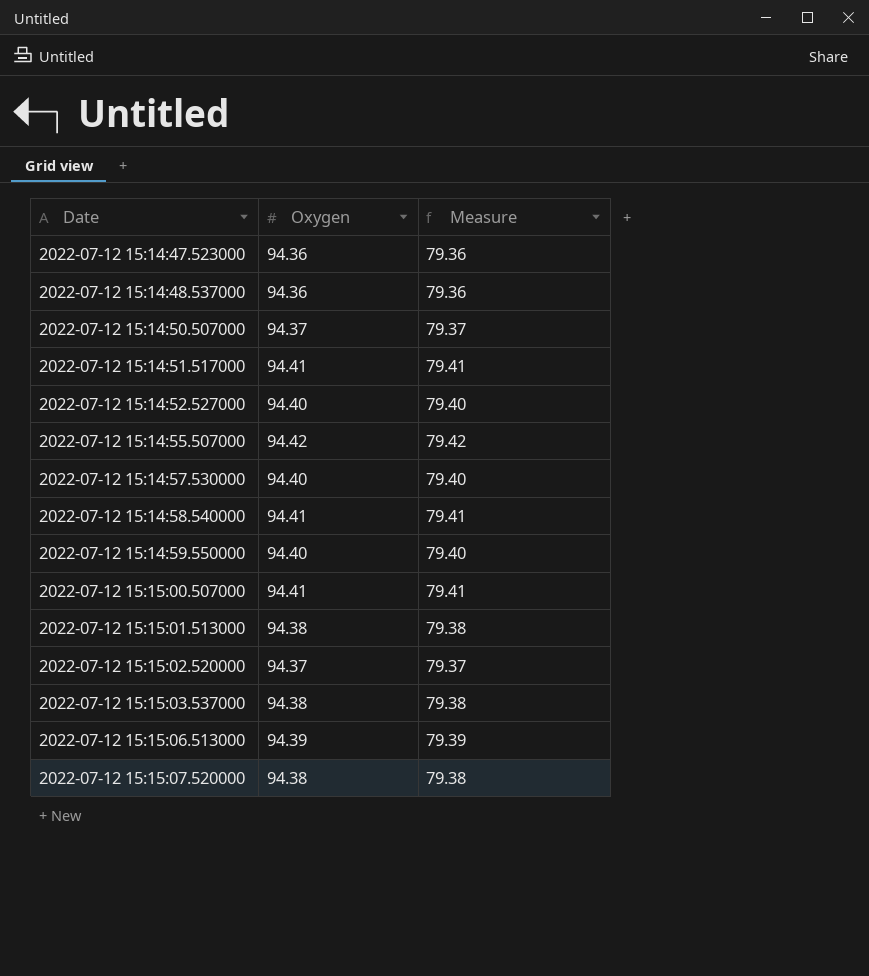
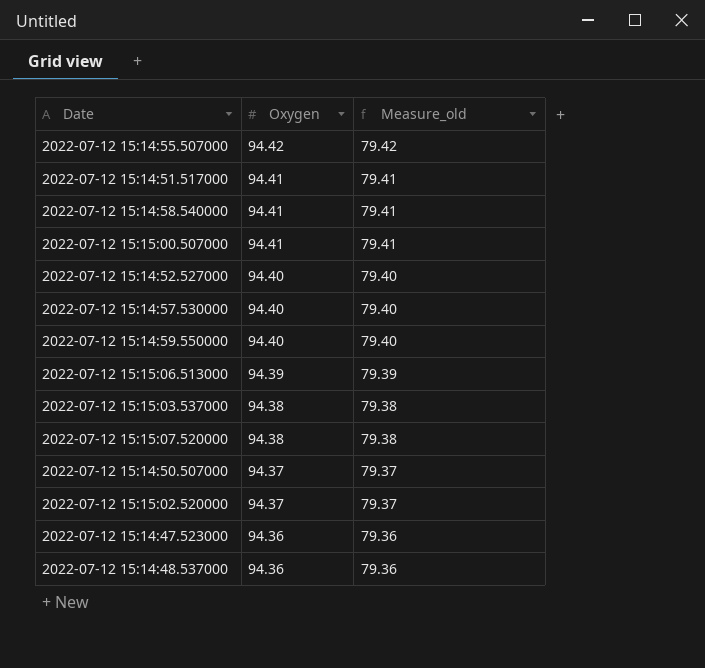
row order: Date ascending -> Oxygen descending
column name: Measure -> Measure_old
row 2022-07-12 15:15:01.513000: 94.38 | 79.38 -> none

